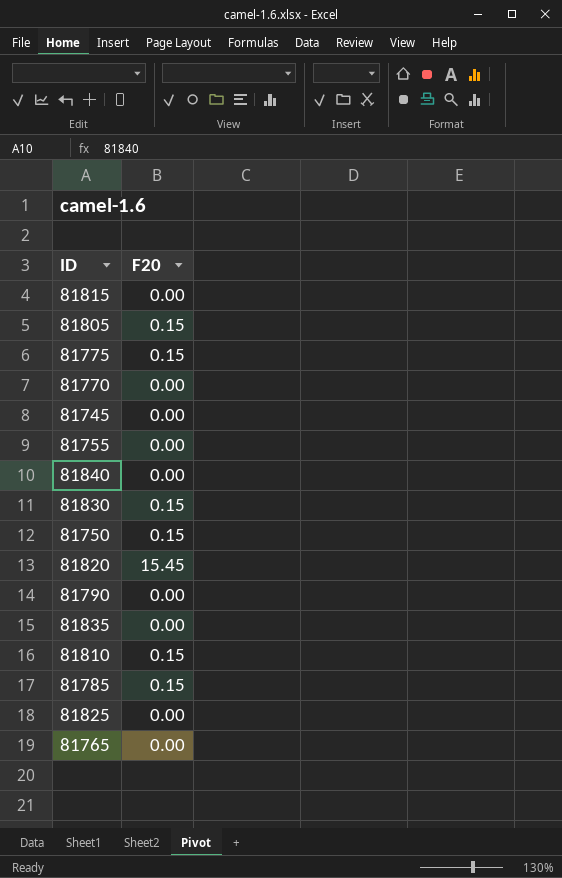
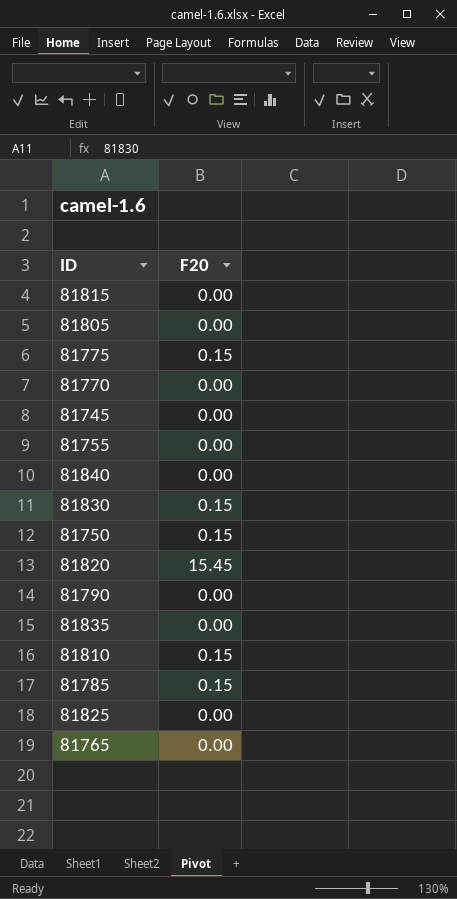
81805 | F20: 0.15 -> 0.00

